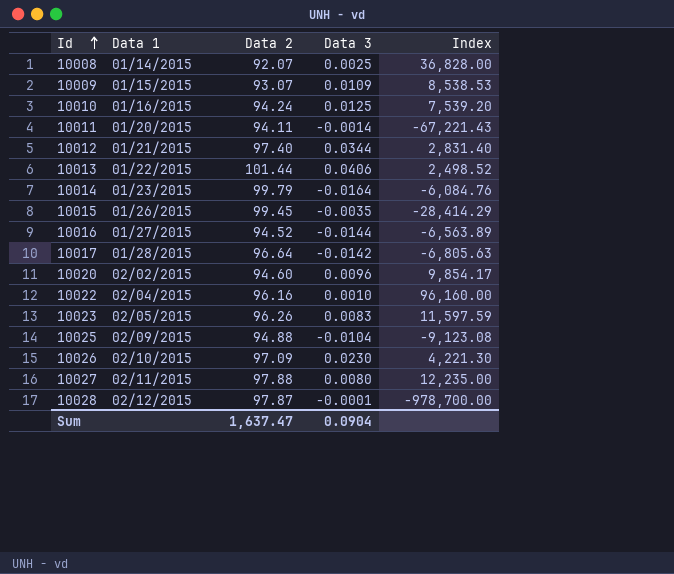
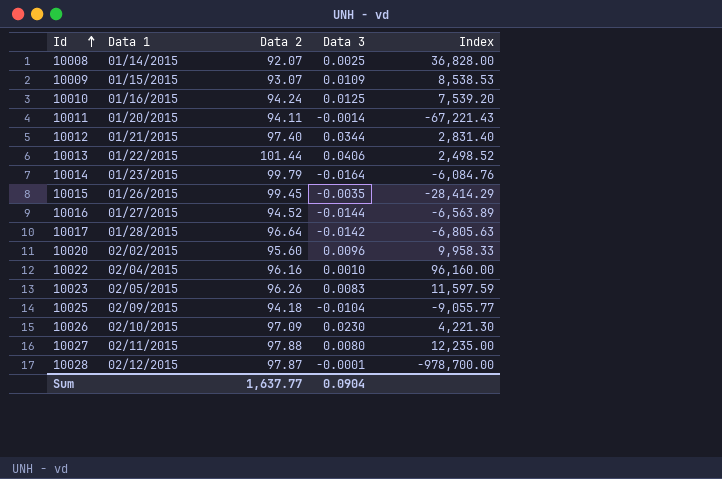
10020 | Data 2: 94.60 -> 95.60
10020 | Index: 9,854.17 -> 9,958.33
10025 | Data 2: 94.88 -> 94.18
10025 | Index: -9,123.08 -> -9,055.77
Sum | Data 2: 1,637.47 -> 1,637.77

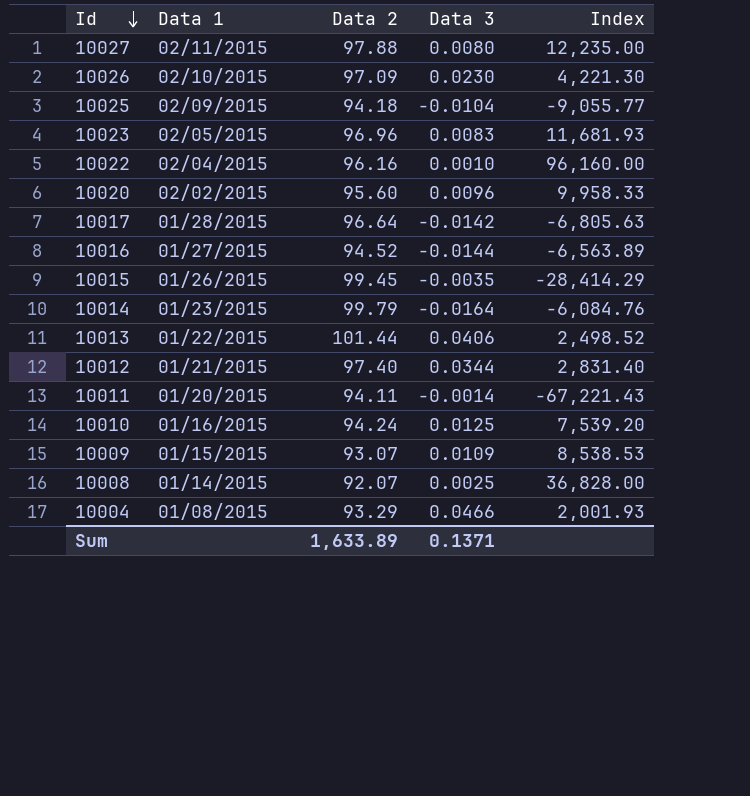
row order: Id ascending -> Id descending
row 10028: 02/12/2015 | 97.87 | -0.0001 | -978,700.00 -> none
10023 | Data 2: 96.26 -> 96.96
10023 | Index: 11,597.59 -> 11,681.93
row 10004: none -> 01/08/2015 | 93.29 | 0.0466 | 2,001.93
Sum | Data 2: 1,637.77 -> 1,633.89
Sum | Data 3: 0.0904 -> 0.1371

